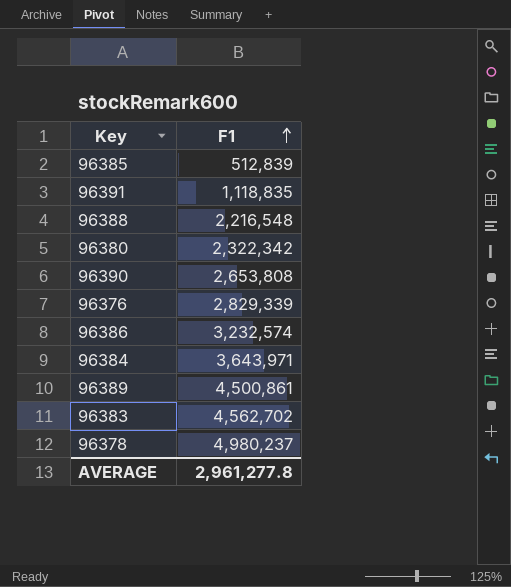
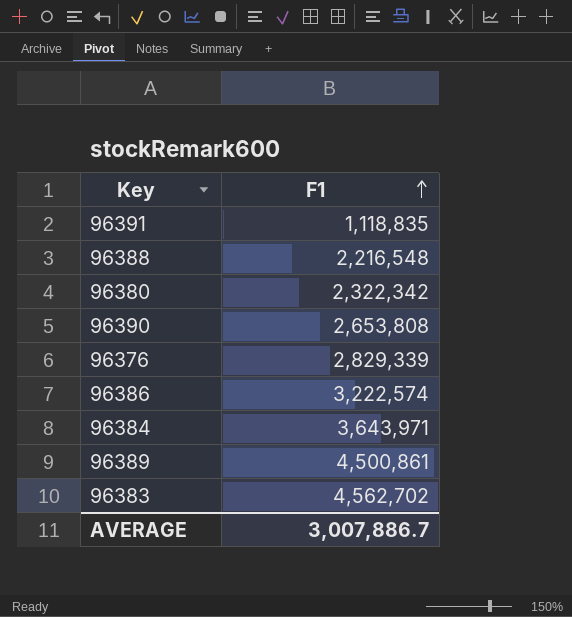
row 96385: 512,839 -> none
row 96378: 4,980,237 -> none
96386 | F1: 3,232,574 -> 3,222,574
AVERAGE | F1: 2,961,277.8 -> 3,007,886.7

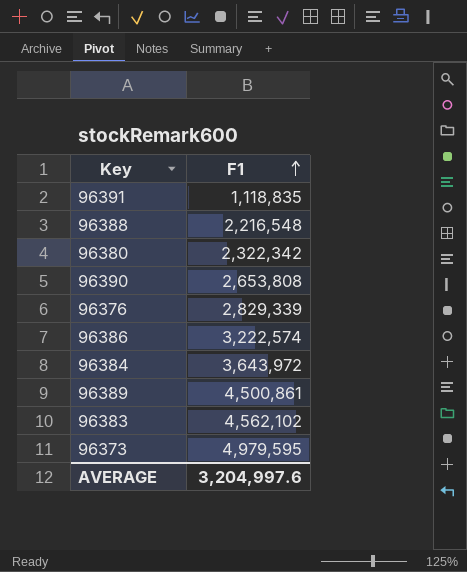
96384 | F1: 3,643,971 -> 3,643,972
96383 | F1: 4,562,702 -> 4,562,102
row 96373: none -> 4,979,595
AVERAGE | F1: 3,007,886.7 -> 3,204,997.6

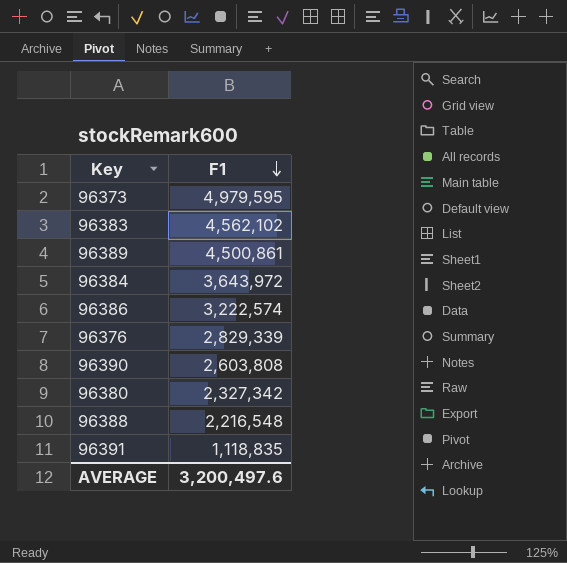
row order: F1 ascending -> F1 descending
96390 | F1: 2,653,808 -> 2,603,808
96380 | F1: 2,322,342 -> 2,327,342
AVERAGE | F1: 3,204,997.6 -> 3,200,497.6

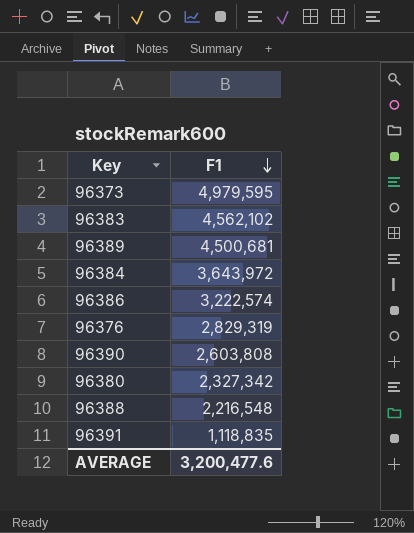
96389 | F1: 4,500,861 -> 4,500,681
96376 | F1: 2,829,339 -> 2,829,319
AVERAGE | F1: 3,200,497.6 -> 3,200,477.6

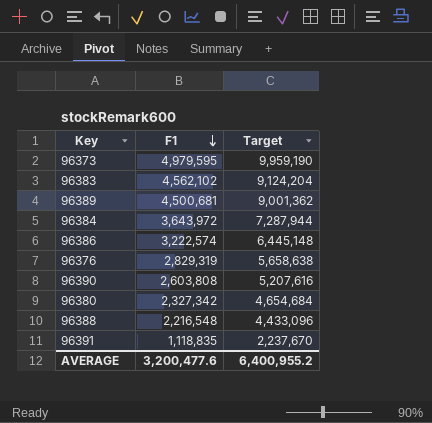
column Target | formula: none -> [F1] * 2

